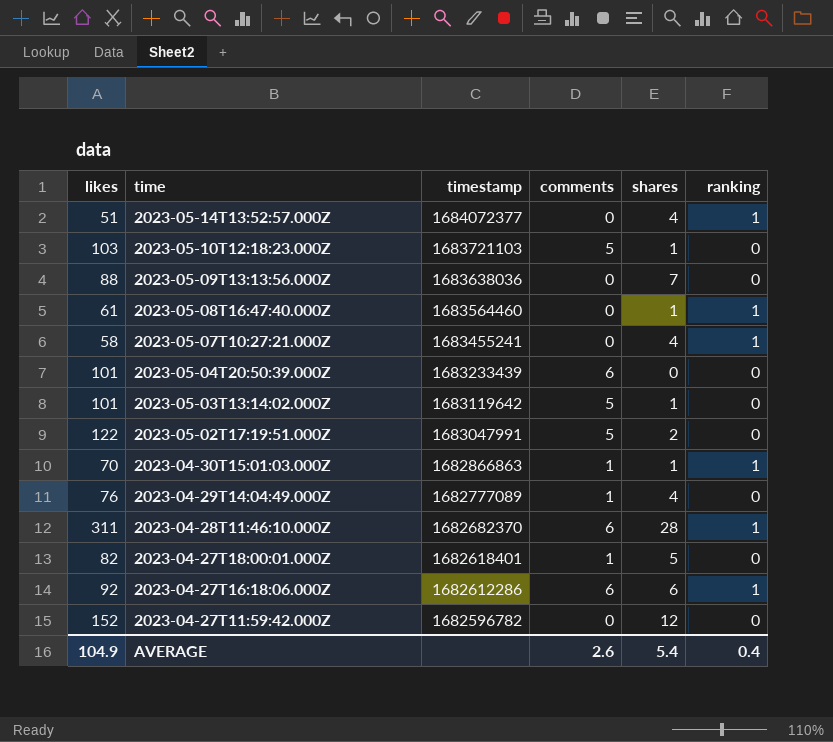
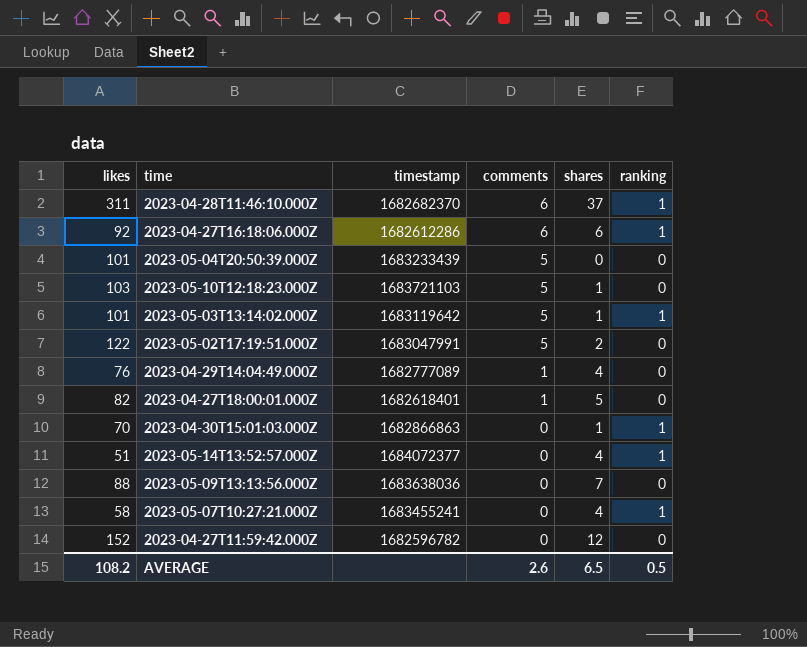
row order: time descending -> comments descending
row 2023-05-08T16:47:40.000Z: 61 | 1683564460 | 0 | 1 | 1 -> none
2023-04-28T11:46:10.000Z | shares: 28 -> 37
2023-05-04T20:50:39.000Z | comments: 6 -> 5
2023-05-03T13:14:02.000Z | ranking: 0 -> 1
2023-04-30T15:01:03.000Z | comments: 1 -> 0
AVERAGE | likes: 104.9 -> 108.2
AVERAGE | shares: 5.4 -> 6.5
AVERAGE | ranking: 0.4 -> 0.5

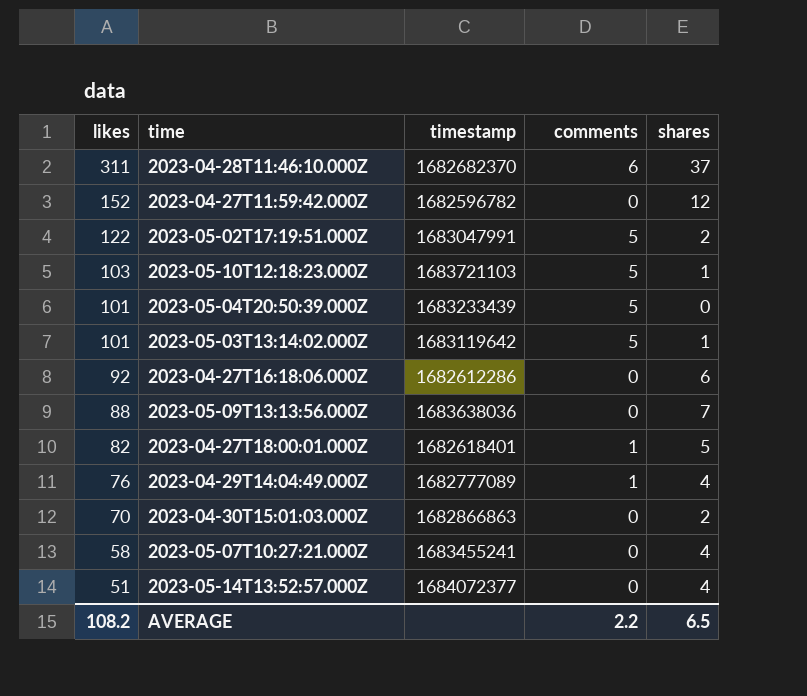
row order: comments descending -> likes descending
column ranking | position: 6 -> none
2023-04-27T16:18:06.000Z | comments: 6 -> 0
2023-04-30T15:01:03.000Z | shares: 1 -> 2
AVERAGE | comments: 2.6 -> 2.2

